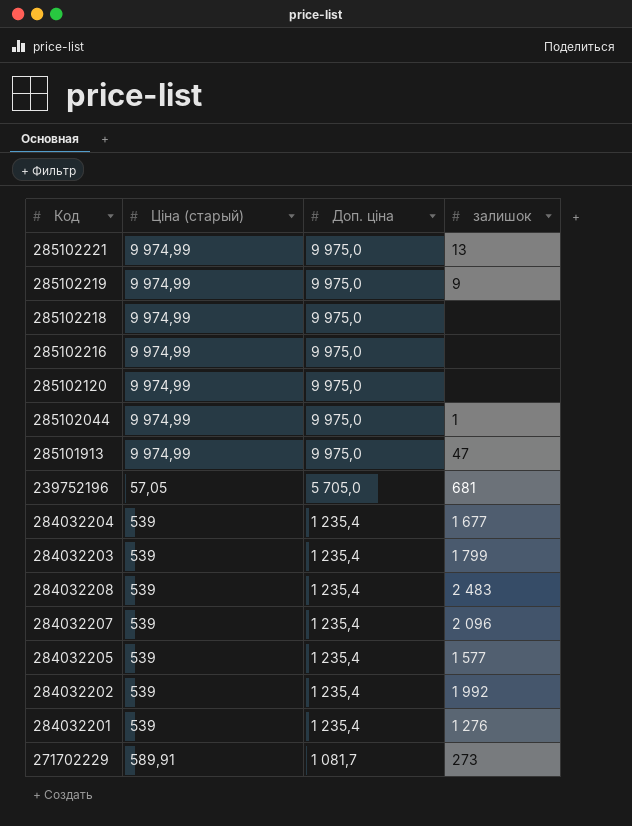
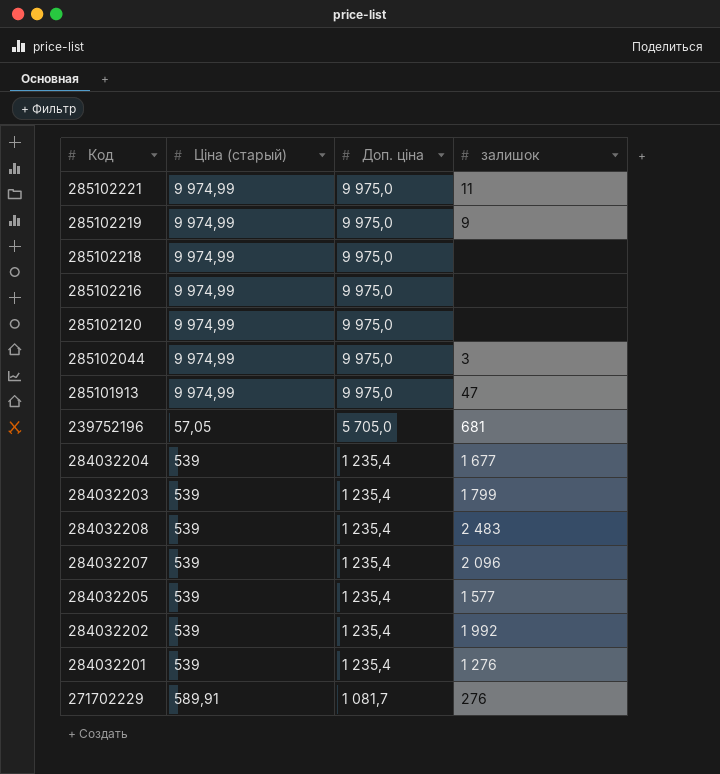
285102221 | залишок: 13 -> 11
285102044 | залишок: 1 -> 3
271702229 | залишок: 273 -> 276

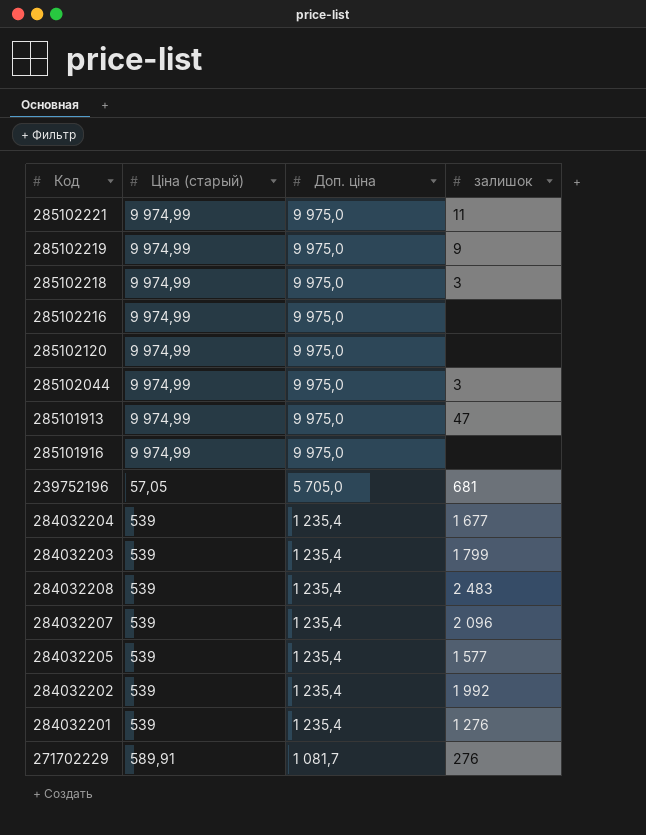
285102218 | залишок: none -> 3
row 285101916: none -> 9 974,99 | 9 975,0 | none

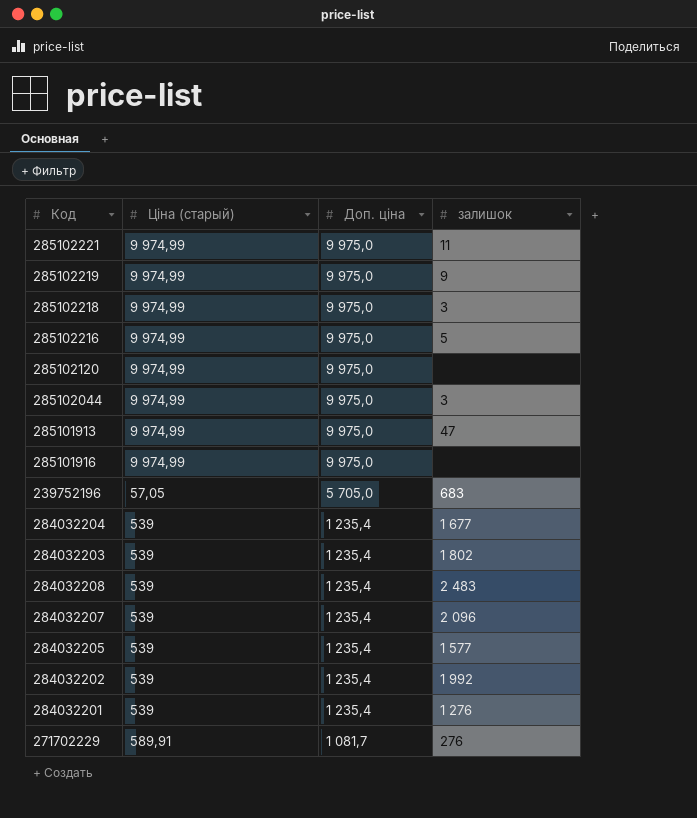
285102216 | залишок: none -> 5
239752196 | залишок: 681 -> 683
284032203 | залишок: 1 799 -> 1 802

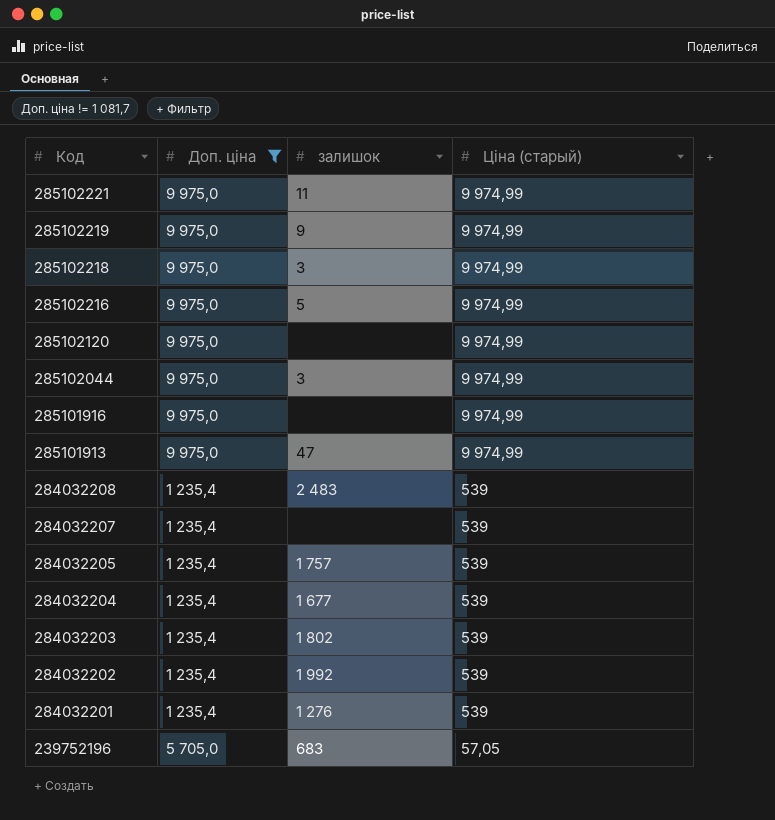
filter: none -> Доп. ціна != 1 081,7
row order: Доп. ціна descending -> Код descending
column Ціна (старый) | position: 2 -> 4
284032207 | залишок: 2 096 -> none
284032205 | залишок: 1 577 -> 1 757

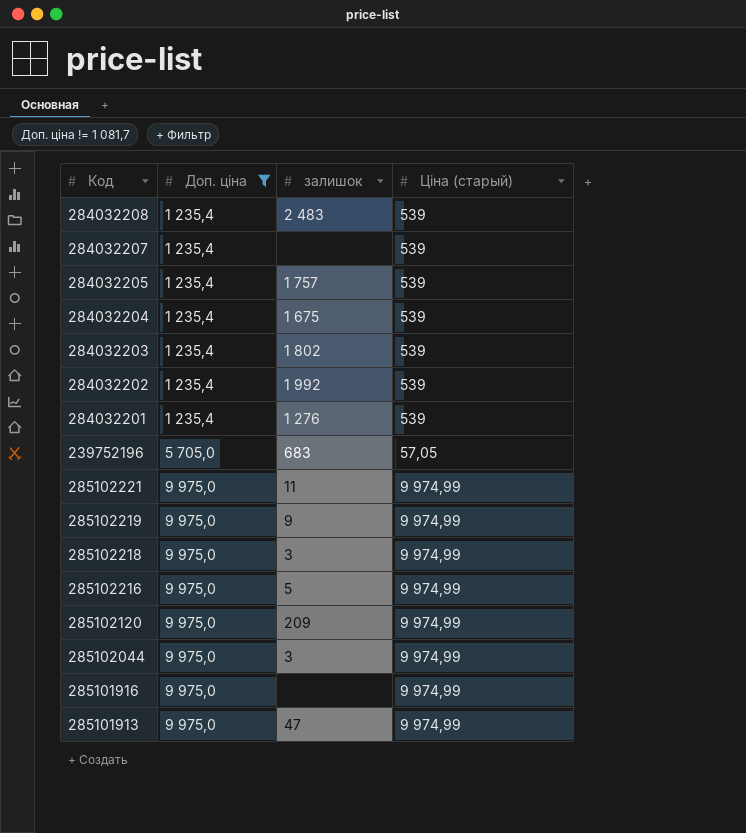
row order: Код descending -> Доп. ціна ascending
284032204 | залишок: 1 677 -> 1 675
285102120 | залишок: none -> 209

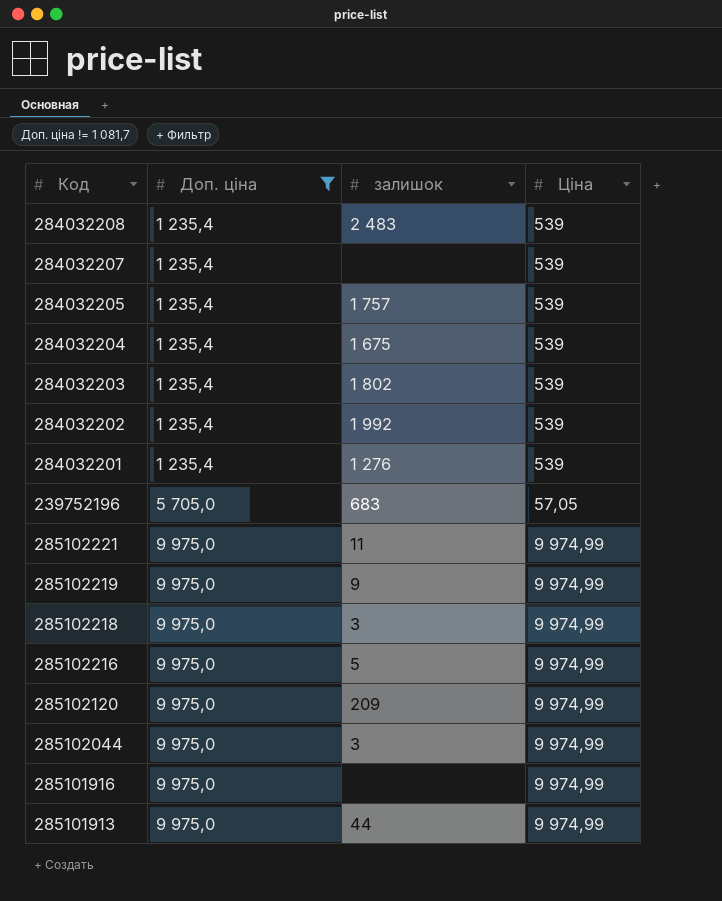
column name: Ціна (старый) -> Ціна
285101913 | залишок: 47 -> 44

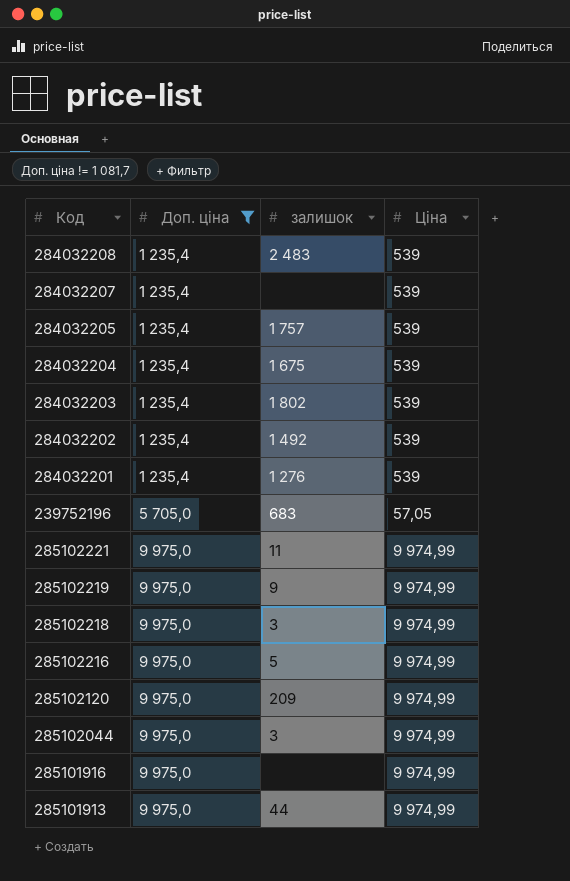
284032202 | залишок: 1 992 -> 1 492

